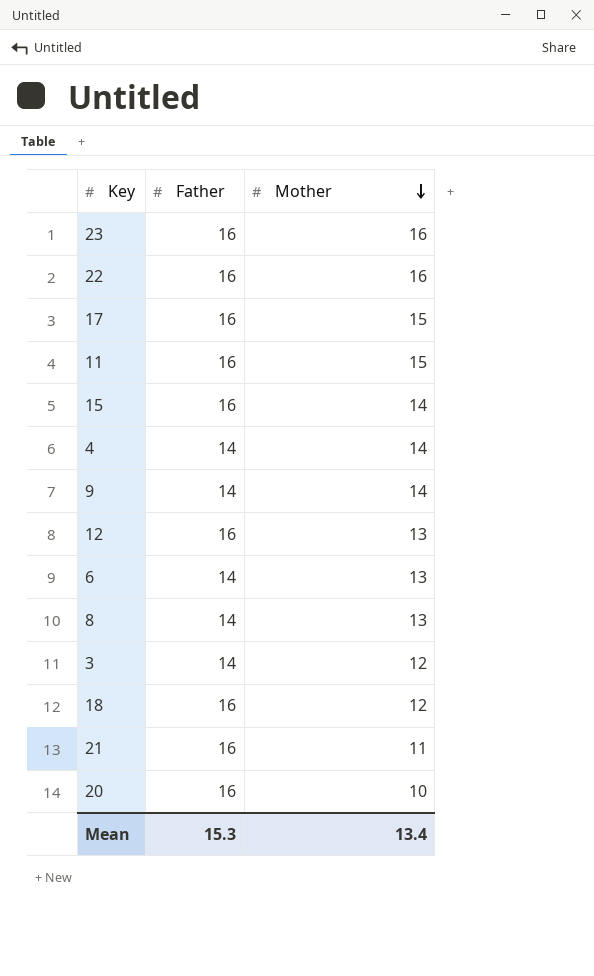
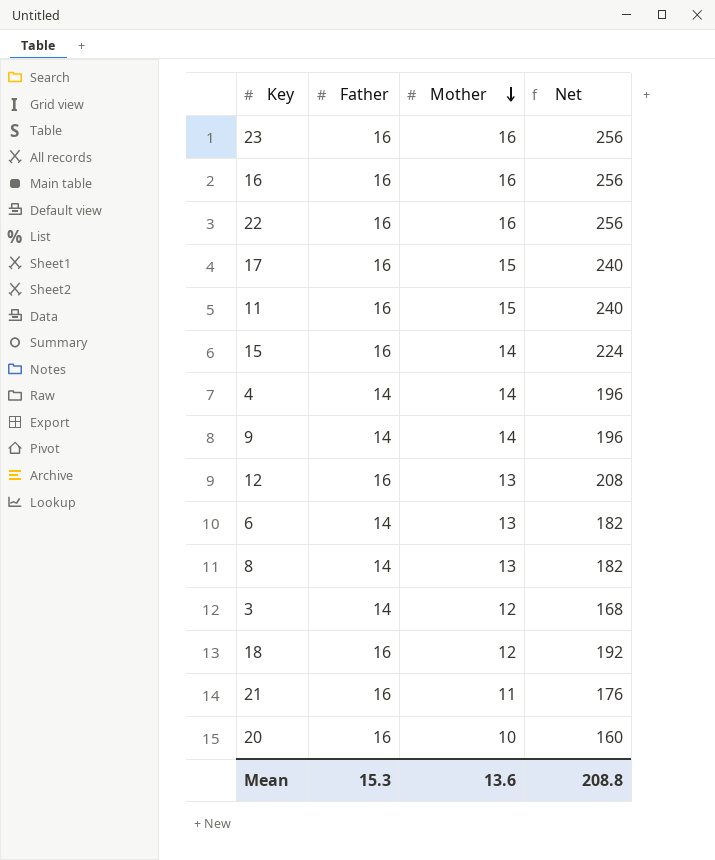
column Net | formula: none -> [Father] * [Mother]
row 16: none -> 16 | 16 | 256
Mean | Mother: 13.4 -> 13.6

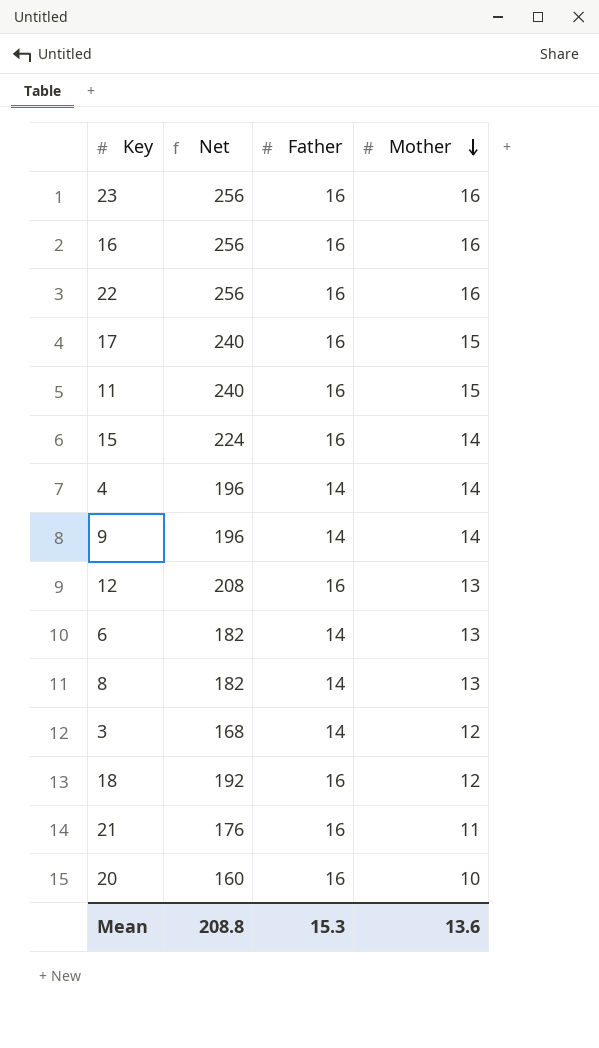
column Net | position: 4 -> 2

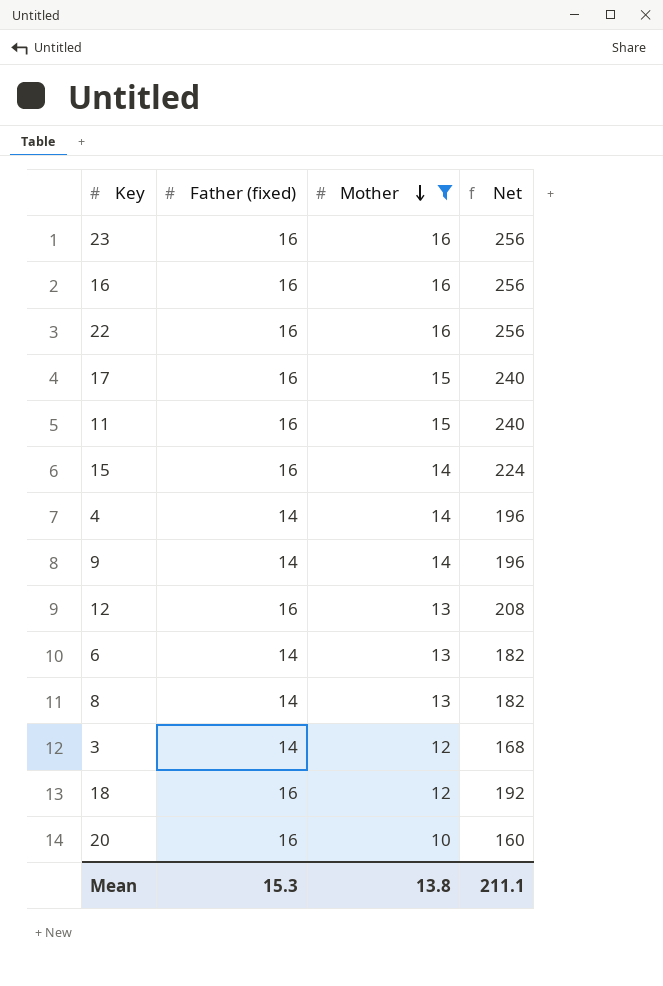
filter: none -> Mother != 11
column name: Father -> Father (fixed)
column Net | position: 2 -> 4
Mean | Mother: 13.6 -> 13.8
Mean | Net: 208.8 -> 211.1

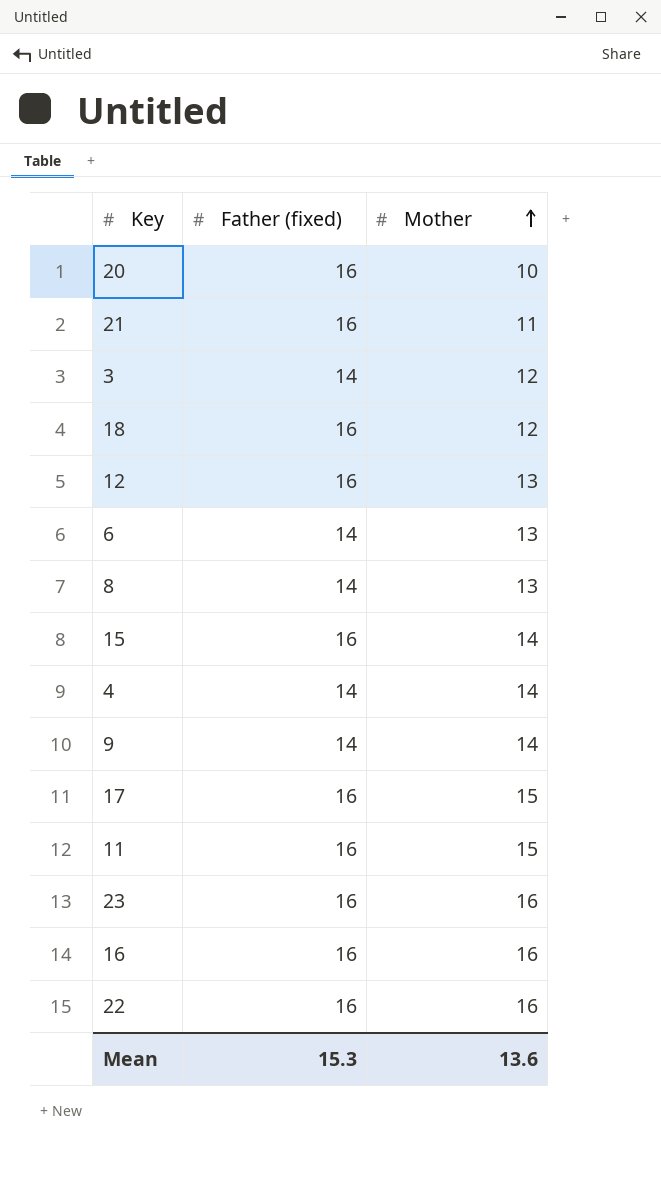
filter: Mother != 11 -> none
row order: Mother descending -> Mother ascending
column Net | formula: [Father (fixed)] * [Mother] -> none
Mean | Mother: 13.8 -> 13.6

